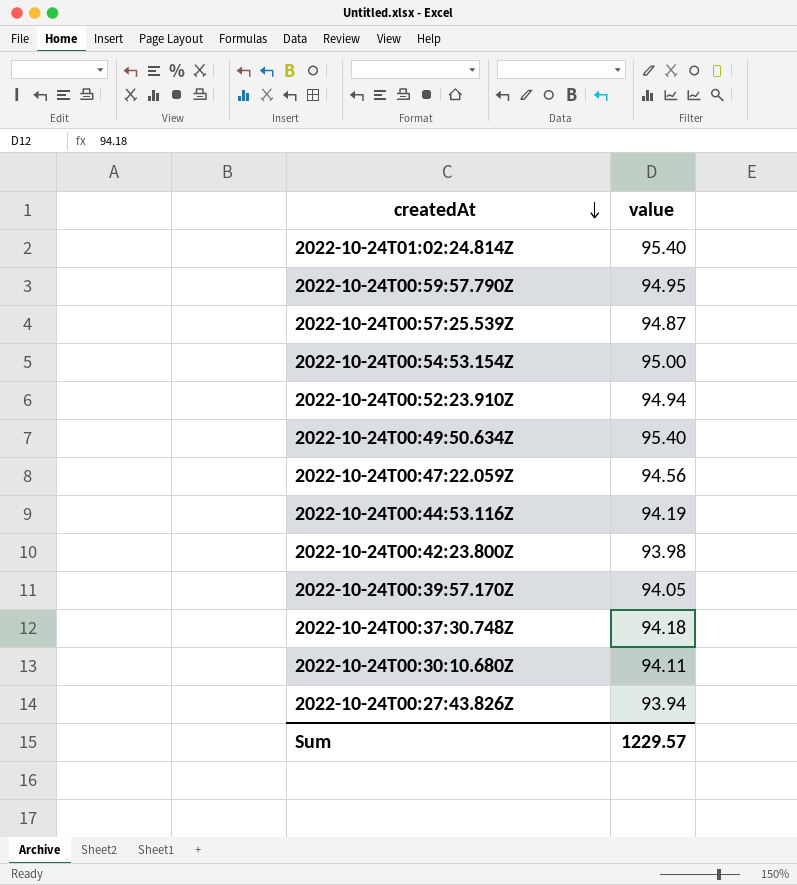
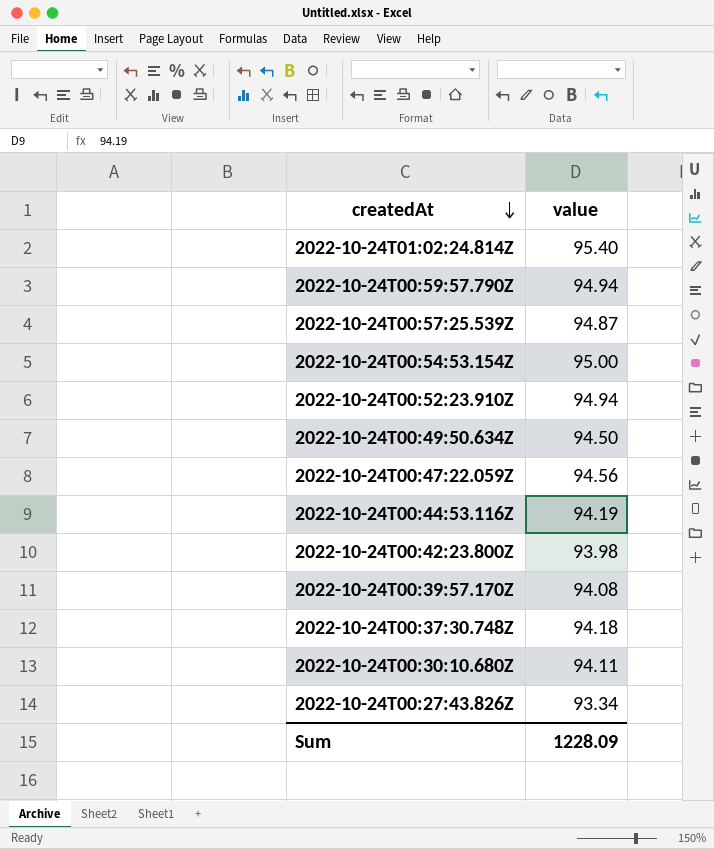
2022-10-24T00:59:57.790Z | value: 94.95 -> 94.94
2022-10-24T00:49:50.634Z | value: 95.40 -> 94.50
2022-10-24T00:39:57.170Z | value: 94.05 -> 94.08
2022-10-24T00:27:43.826Z | value: 93.94 -> 93.34
Sum | value: 1229.57 -> 1228.09

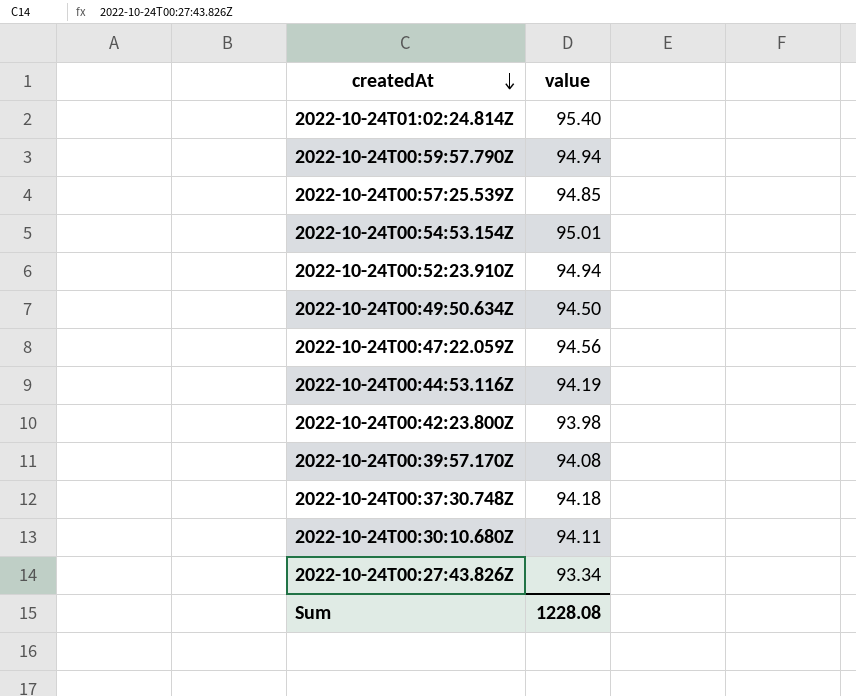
2022-10-24T00:57:25.539Z | value: 94.87 -> 94.85
2022-10-24T00:54:53.154Z | value: 95.00 -> 95.01
Sum | value: 1228.09 -> 1228.08

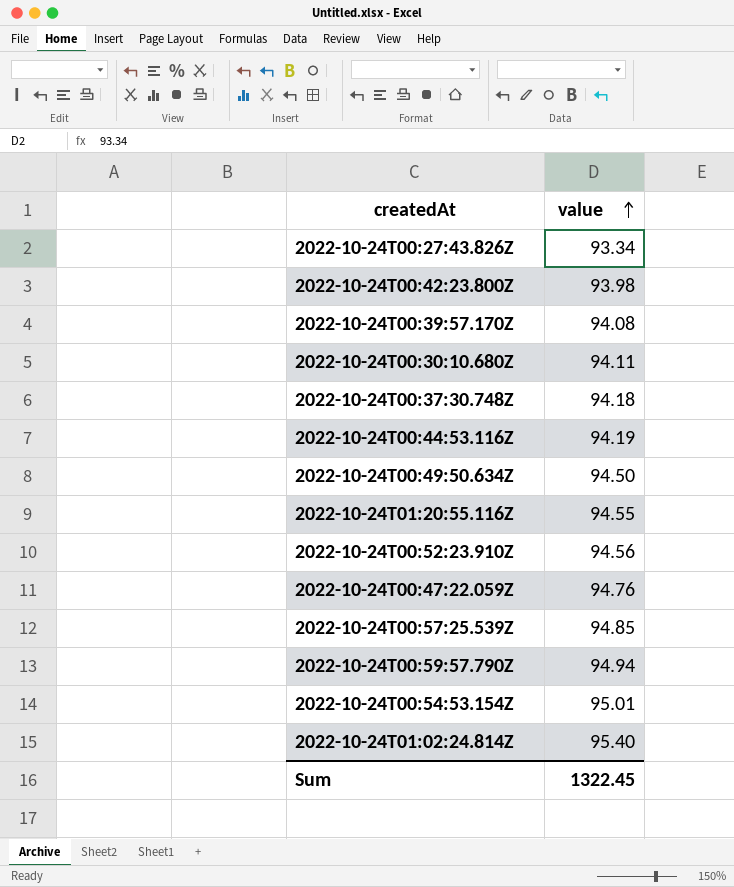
row order: createdAt descending -> value ascending
row 2022-10-24T01:20:55.116Z: none -> 94.55
2022-10-24T00:52:23.910Z | value: 94.94 -> 94.56
2022-10-24T00:47:22.059Z | value: 94.56 -> 94.76
Sum | value: 1228.08 -> 1322.45

